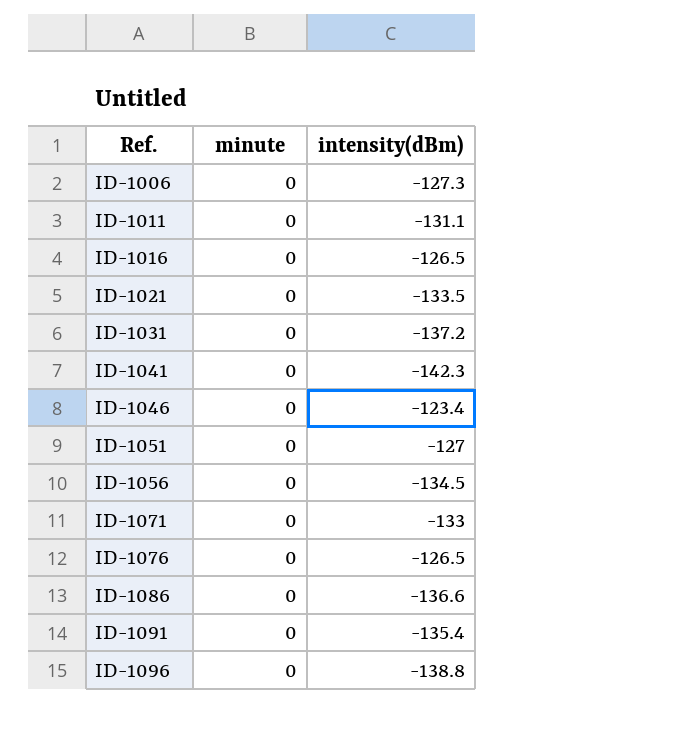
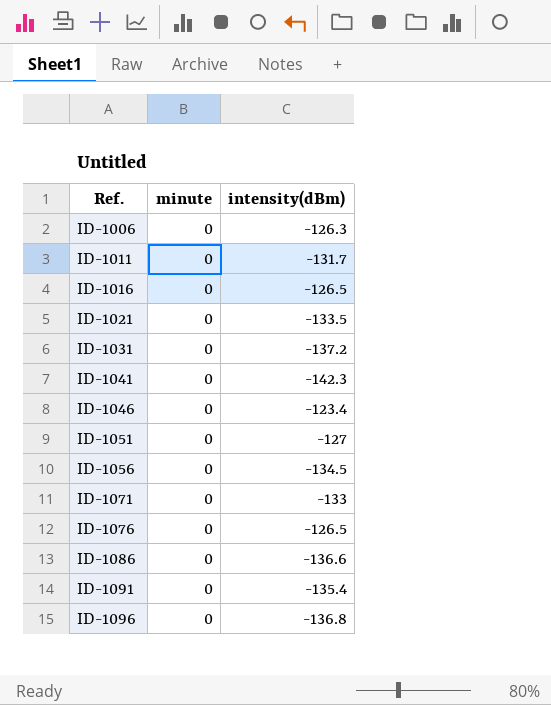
ID-1006 | intensity(dBm): -127.3 -> -126.3
ID-1011 | intensity(dBm): -131.1 -> -131.7
ID-1096 | intensity(dBm): -138.8 -> -136.8

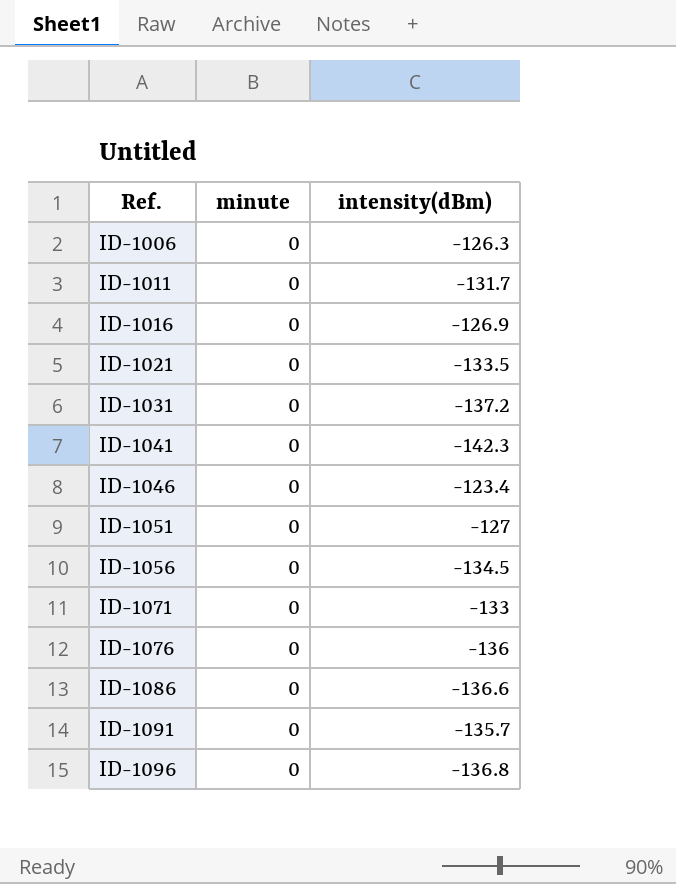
ID-1016 | intensity(dBm): -126.5 -> -126.9
ID-1076 | intensity(dBm): -126.5 -> -136
ID-1091 | intensity(dBm): -135.4 -> -135.7

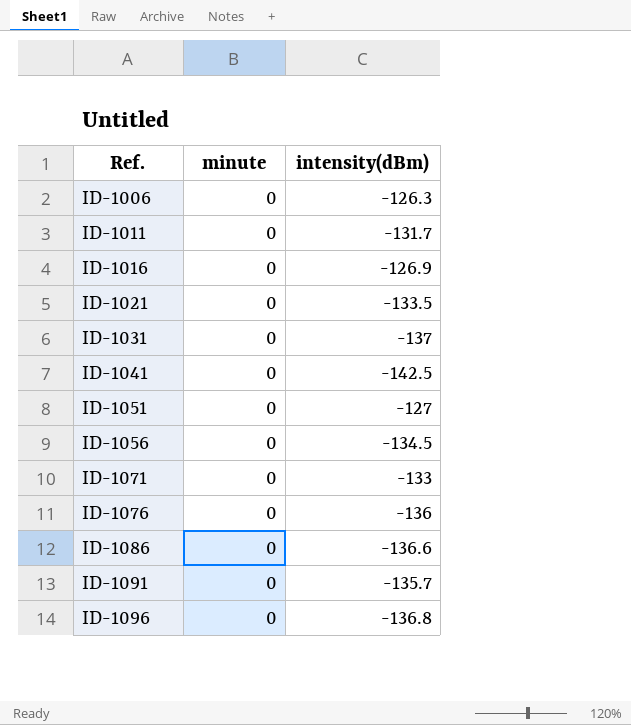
row ID-1046: 0 | -123.4 -> none
ID-1031 | intensity(dBm): -137.2 -> -137
ID-1041 | intensity(dBm): -142.3 -> -142.5

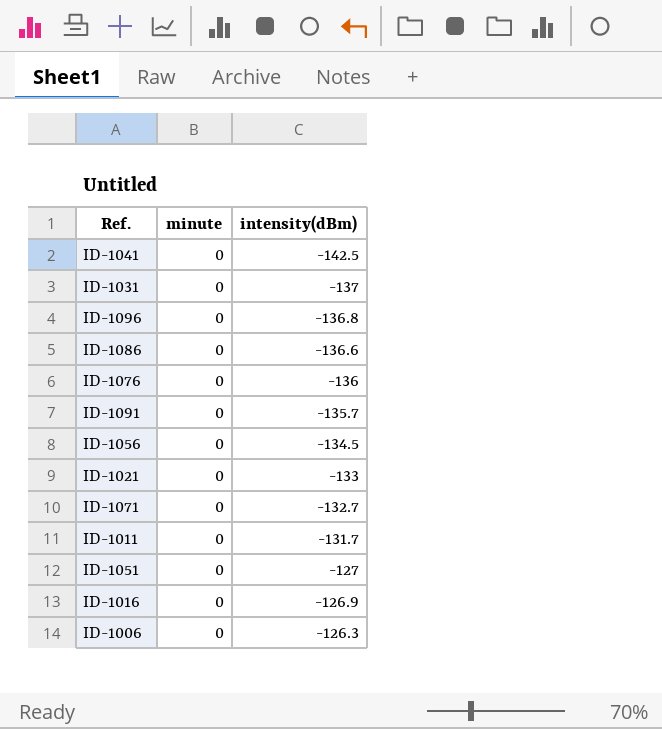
row order: Ref. ascending -> intensity(dBm) ascending
ID-1021 | intensity(dBm): -133.5 -> -133
ID-1071 | intensity(dBm): -133 -> -132.7

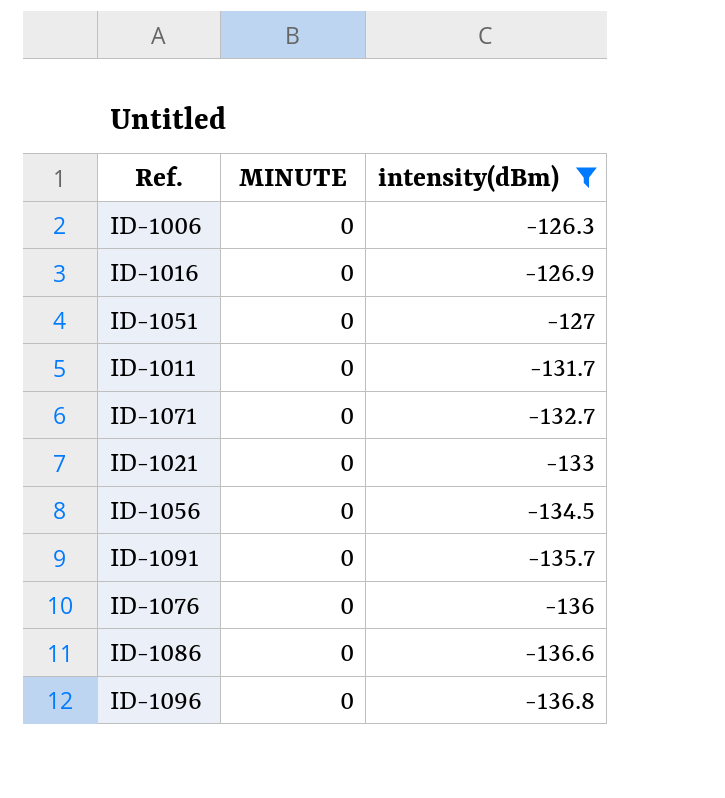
filter: none -> intensity(dBm) >= -136.8
row order: intensity(dBm) ascending -> intensity(dBm) descending
column name: minute -> MINUTE

